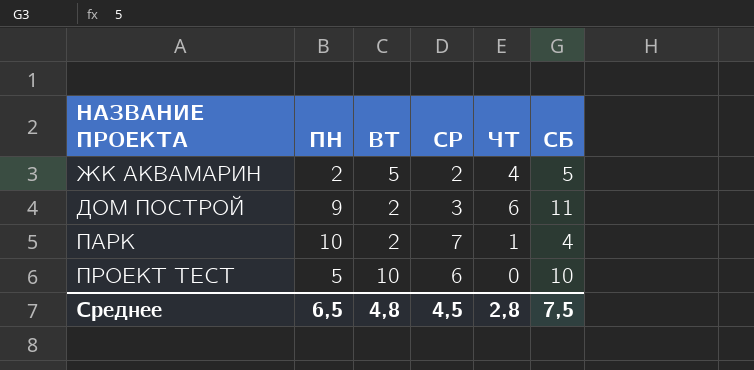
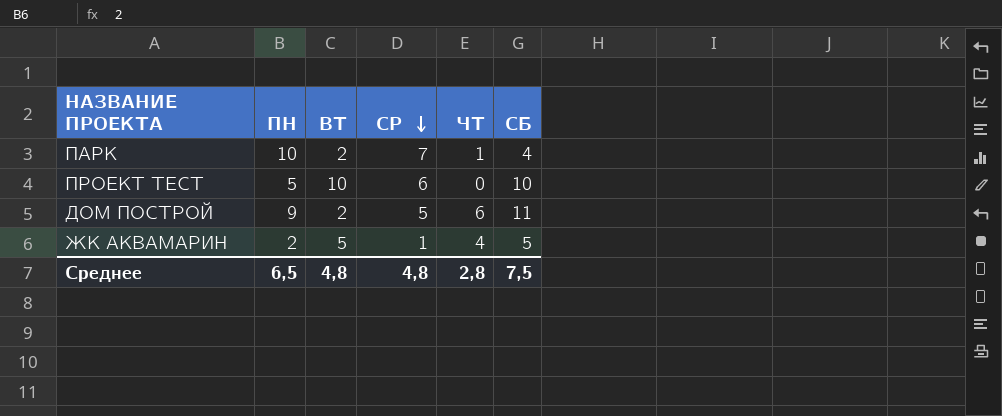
row order: none -> СР descending
ДОМ ПОСТРОЙ | СР: 3 -> 5
ЖК АКВАМАРИН | СР: 2 -> 1
Среднее | СР: 4,5 -> 4,8

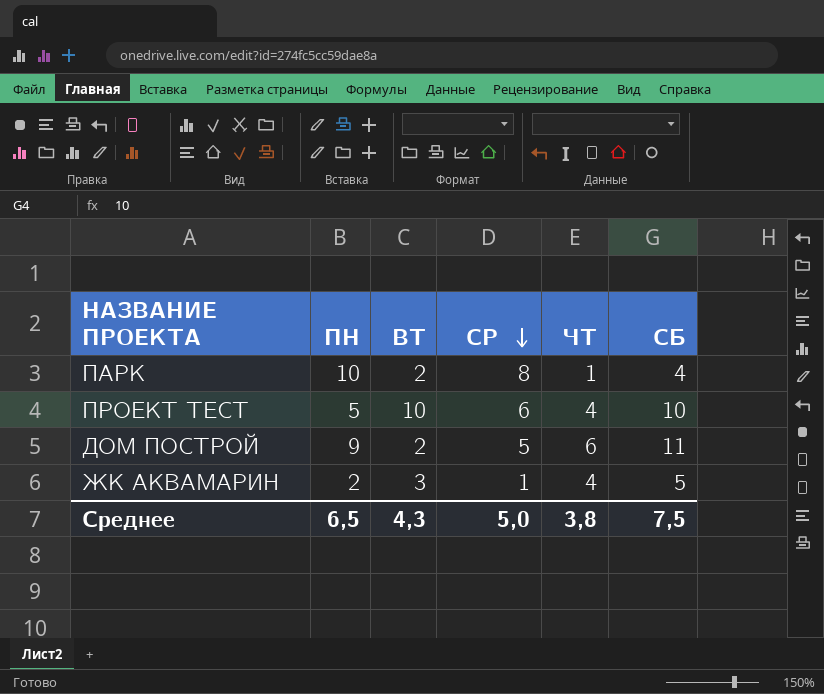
ПАРК | СР: 7 -> 8
ПРОЕКТ ТЕСТ | ЧТ: 0 -> 4
ЖК АКВАМАРИН | ВТ: 5 -> 3
Среднее | ВТ: 4,8 -> 4,3
Среднее | СР: 4,8 -> 5,0
Среднее | ЧТ: 2,8 -> 3,8

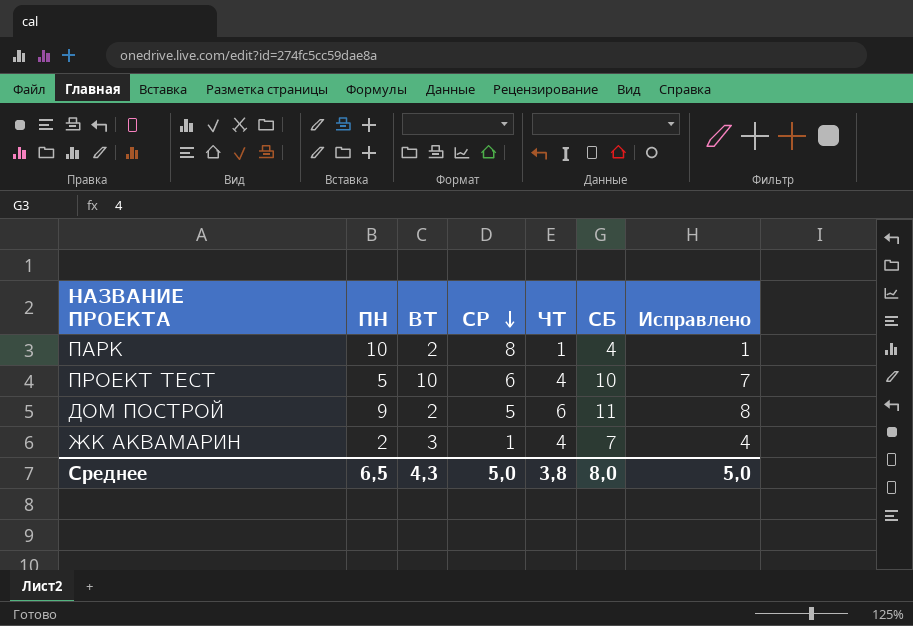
column Исправлено | formula: none -> [СБ] - 3
ЖК АКВАМАРИН | СБ: 5 -> 7
Среднее | СБ: 7,5 -> 8,0

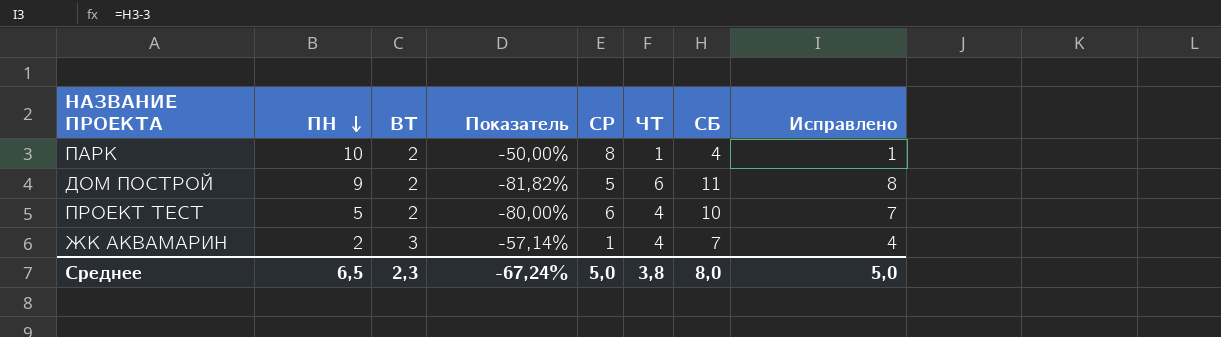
row order: СР descending -> ПН descending
column Показатель | formula: none -> ([ВТ] - [СБ]) / [СБ]
ПРОЕКТ ТЕСТ | ВТ: 10 -> 2
Среднее | ВТ: 4,3 -> 2,3

